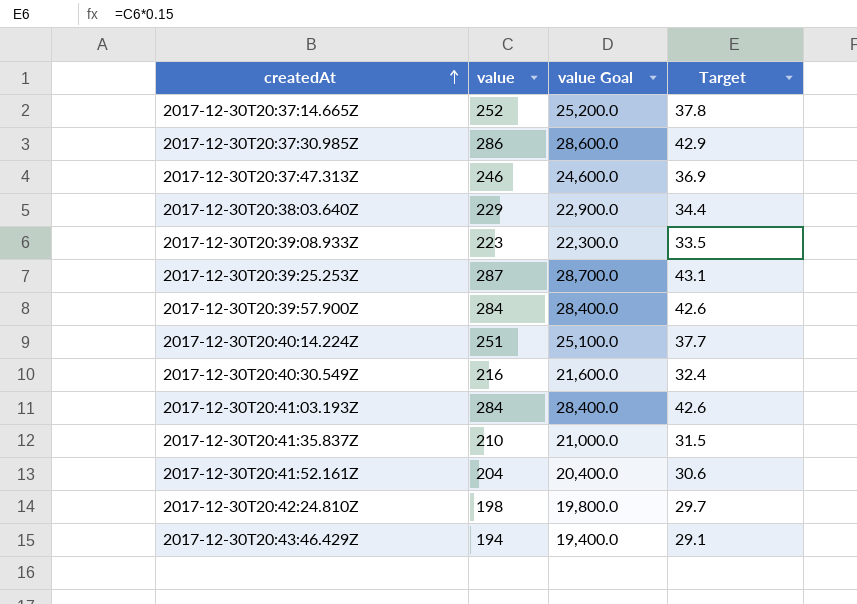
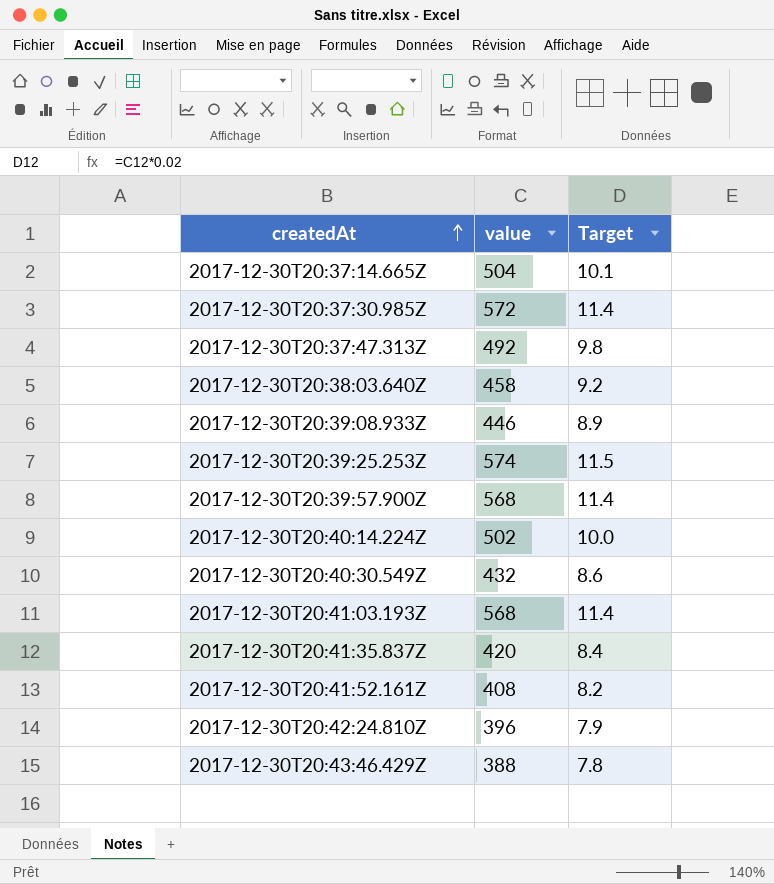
column value Goal | formula: [value] * 100 -> none
column Target | formula: [value] * 0.15 -> [value] * 0.02
2017-12-30T20:37:14.665Z | value: 252 -> 504
2017-12-30T20:37:30.985Z | value: 286 -> 572
2017-12-30T20:37:47.313Z | value: 246 -> 492
2017-12-30T20:38:03.640Z | value: 229 -> 458
2017-12-30T20:39:08.933Z | value: 223 -> 446
2017-12-30T20:39:25.253Z | value: 287 -> 574
2017-12-30T20:39:57.900Z | value: 284 -> 568
2017-12-30T20:40:14.224Z | value: 251 -> 502
2017-12-30T20:40:30.549Z | value: 216 -> 432
2017-12-30T20:41:03.193Z | value: 284 -> 568
2017-12-30T20:41:35.837Z | value: 210 -> 420
2017-12-30T20:41:52.161Z | value: 204 -> 408
2017-12-30T20:42:24.810Z | value: 198 -> 396
2017-12-30T20:43:46.429Z | value: 194 -> 388

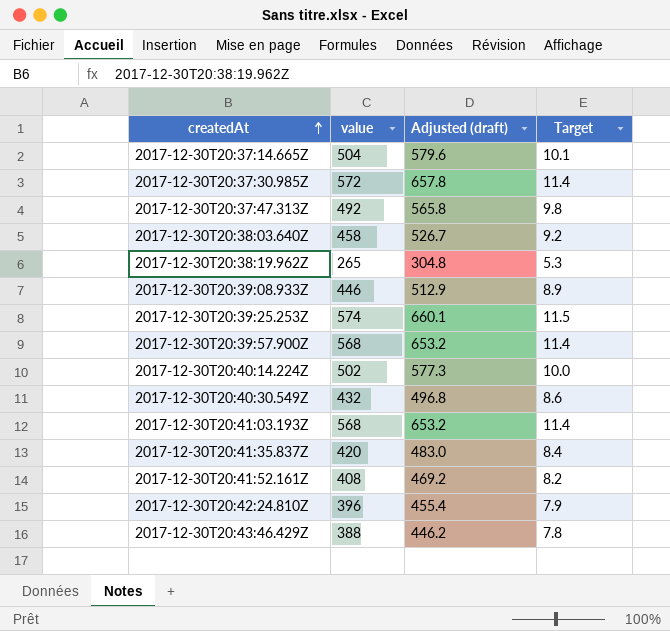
column Adjusted (draft) | formula: none -> [value] * 1.15
row 2017-12-30T20:38:19.962Z: none -> 265 | 304.8 | 5.3

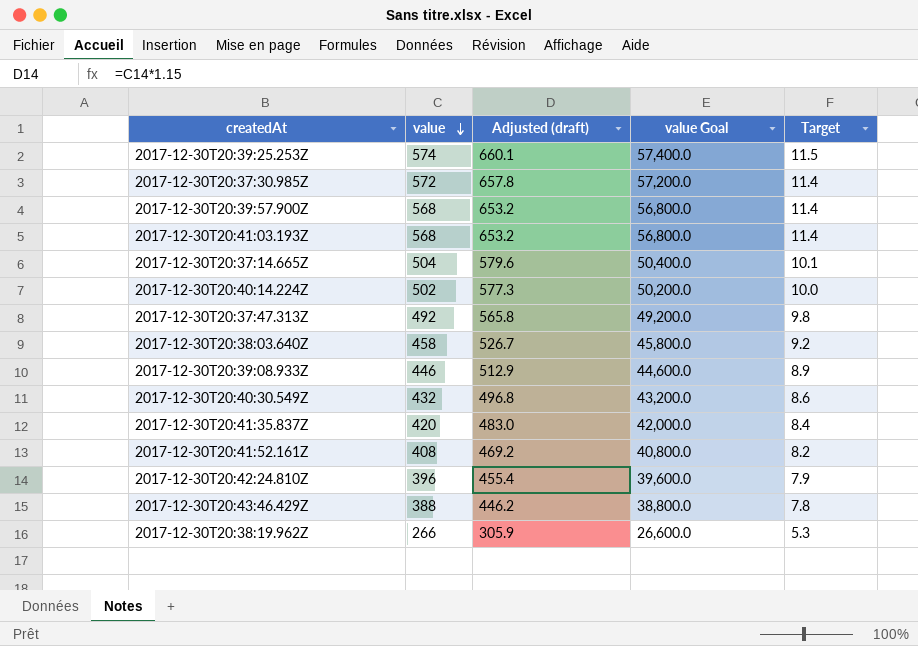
row order: createdAt ascending -> value descending
column value Goal | formula: none -> [value] * 100
2017-12-30T20:38:19.962Z | value: 265 -> 266
2017-12-30T20:38:19.962Z | Adjusted (draft): 304.8 -> 305.9

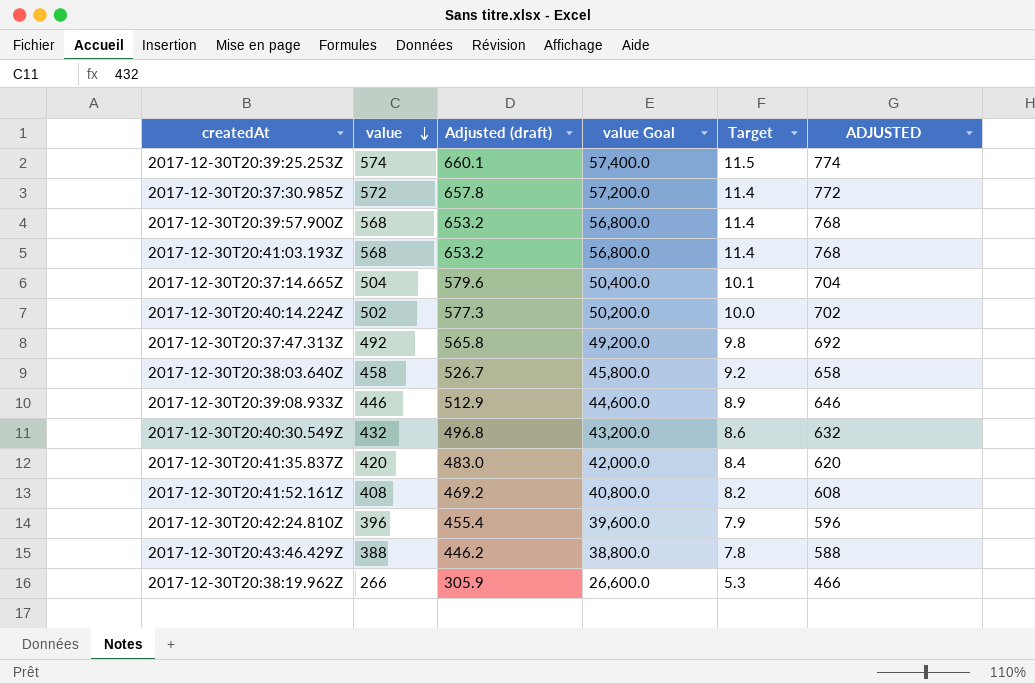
column ADJUSTED | formula: none -> [value] + 200

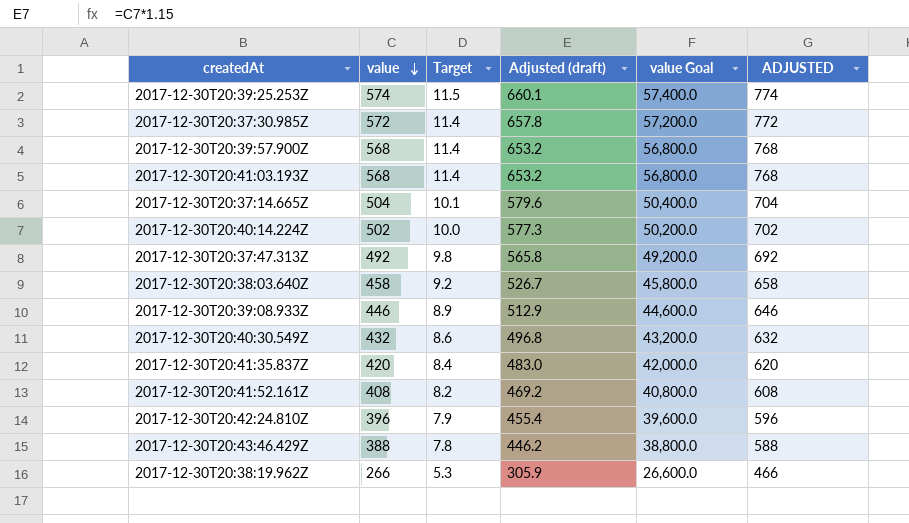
column Target | position: 5 -> 3

